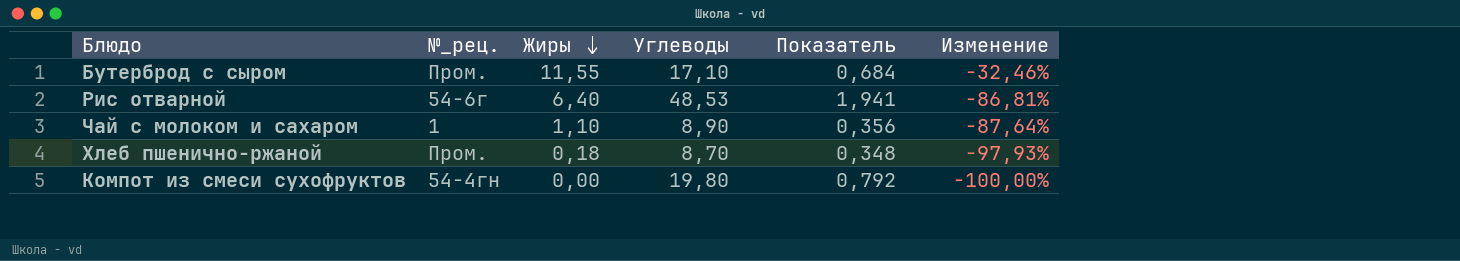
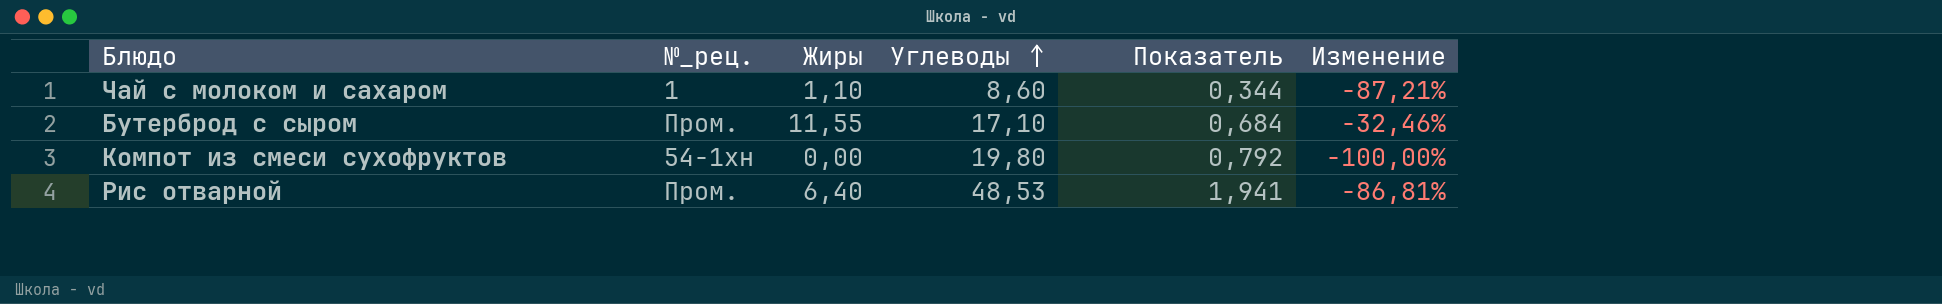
row order: Жиры descending -> Углеводы ascending
row Хлеб пшенично-ржаной: Пром. | 0,18 | 8,70 | 0,348 | -97,93% -> none
Чай с молоком и сахаром | Углеводы: 8,90 -> 8,60
Чай с молоком и сахаром | Показатель: 0,356 -> 0,344
Чай с молоком и сахаром | Изменение: -87,64% -> -87,21%
Компот из смеси сухофруктов | №_рец.: 54-4гн -> 54-1хн
Рис отварной | №_рец.: 54-6г -> Пром.

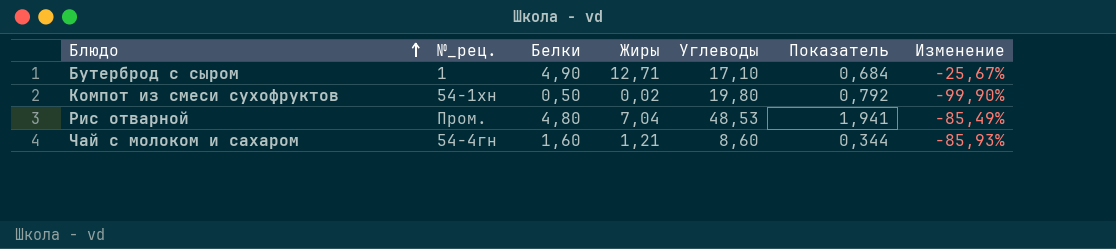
row order: Углеводы ascending -> Блюдо ascending
column Белки | position: none -> 3
Бутерброд с сыром | №_рец.: Пром. -> 1
Бутерброд с сыром | Жиры: 11,55 -> 12,71
Бутерброд с сыром | Изменение: -32,46% -> -25,67%
Компот из смеси сухофруктов | Жиры: 0,00 -> 0,02
Компот из смеси сухофруктов | Изменение: -100,00% -> -99,90%
Рис отварной | Жиры: 6,40 -> 7,04
Рис отварной | Изменение: -86,81% -> -85,49%
Чай с молоком и сахаром | №_рец.: 1 -> 54-4гн
Чай с молоком и сахаром | Жиры: 1,10 -> 1,21
Чай с молоком и сахаром | Изменение: -87,21% -> -85,93%

